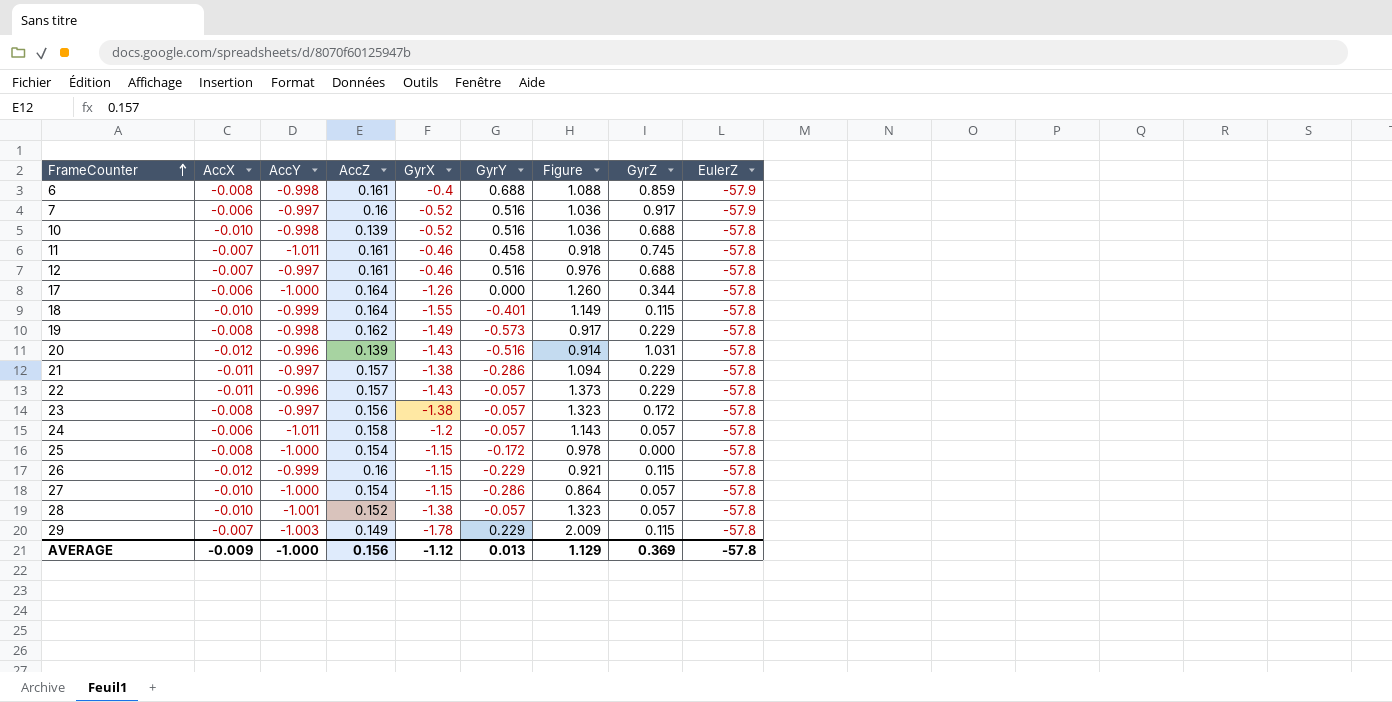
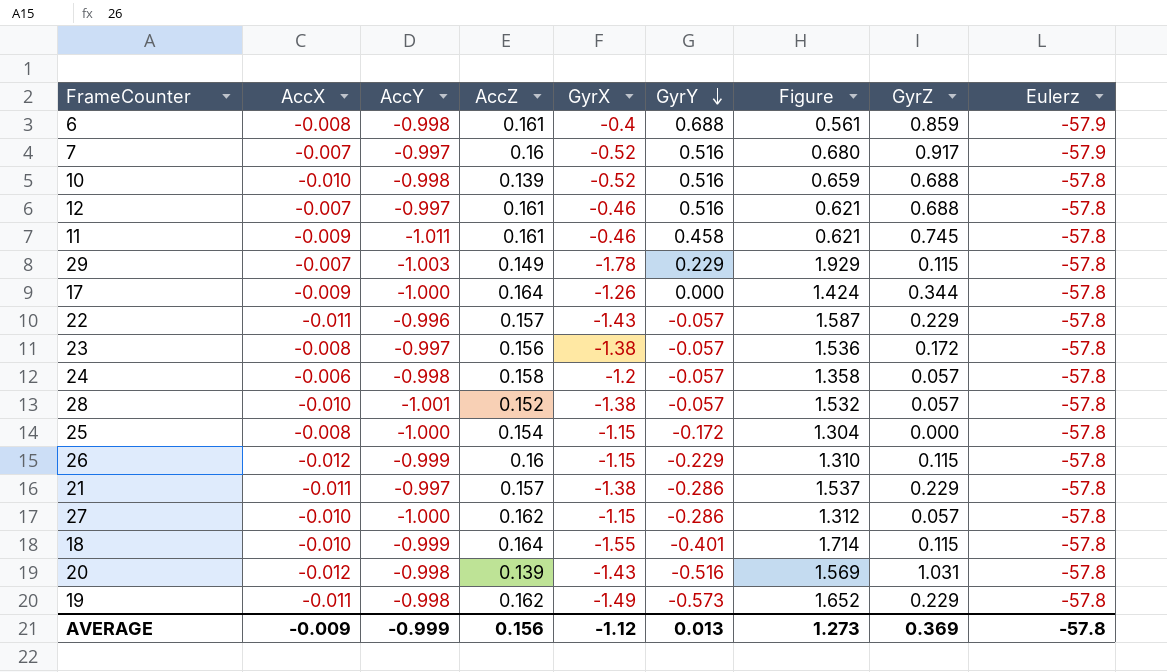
row order: FrameCounter ascending -> GyrY descending
column Figure | formula: [GyrY] - [GyrX] -> [AccZ] - [GyrX]
column name: EulerZ -> Eulerz
7 | AccX: -0.006 -> -0.007
11 | AccX: -0.007 -> -0.009
17 | AccX: -0.006 -> -0.009
24 | AccY: -1.011 -> -0.998
27 | AccZ: 0.154 -> 0.162
20 | AccY: -0.996 -> -0.998
19 | AccX: -0.008 -> -0.011
AVERAGE | AccY: -1.000 -> -0.999
AVERAGE | Figure: 1.129 -> 1.273

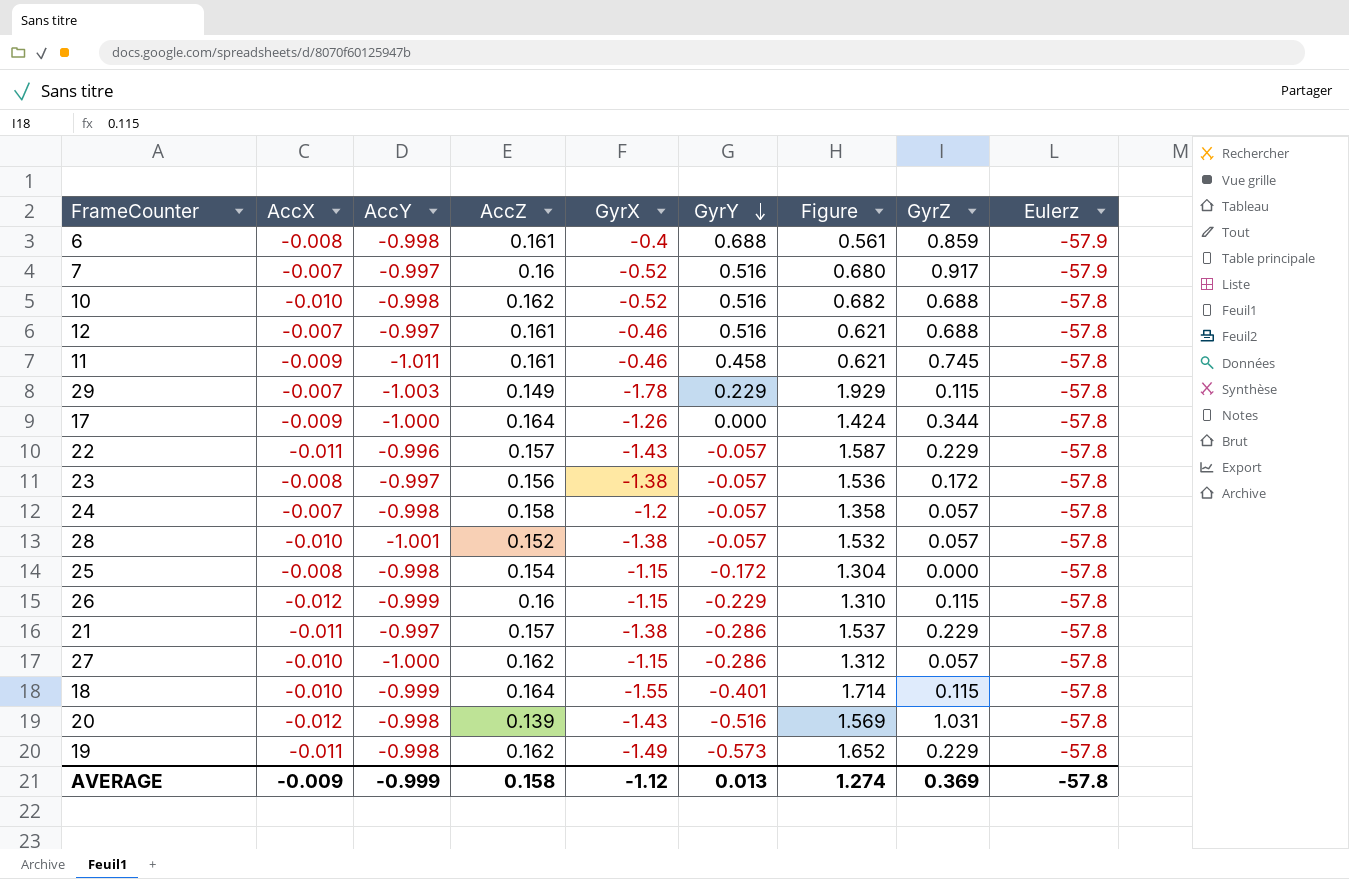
10 | AccZ: 0.139 -> 0.162
10 | Figure: 0.659 -> 0.682
24 | AccX: -0.006 -> -0.007
25 | AccY: -1.000 -> -0.998
AVERAGE | AccZ: 0.156 -> 0.158
AVERAGE | Figure: 1.273 -> 1.274

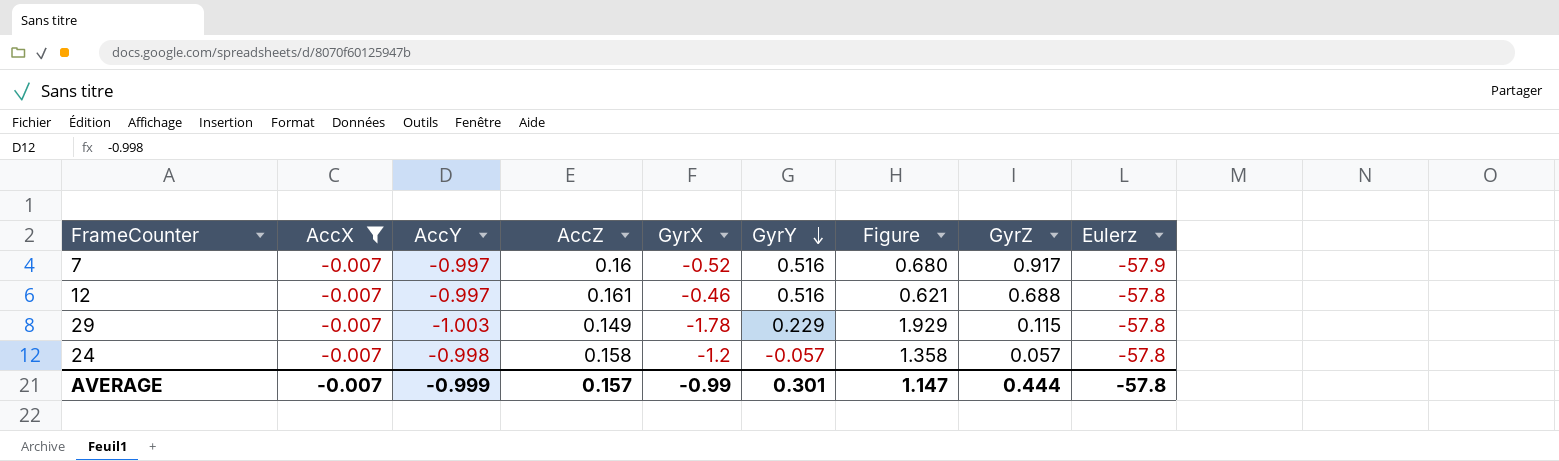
filter: none -> AccX = -0.007
AVERAGE | AccX: -0.009 -> -0.007
AVERAGE | AccZ: 0.158 -> 0.157
AVERAGE | GyrX: -1.12 -> -0.99
AVERAGE | GyrY: 0.013 -> 0.301
AVERAGE | Figure: 1.274 -> 1.147
AVERAGE | GyrZ: 0.369 -> 0.444

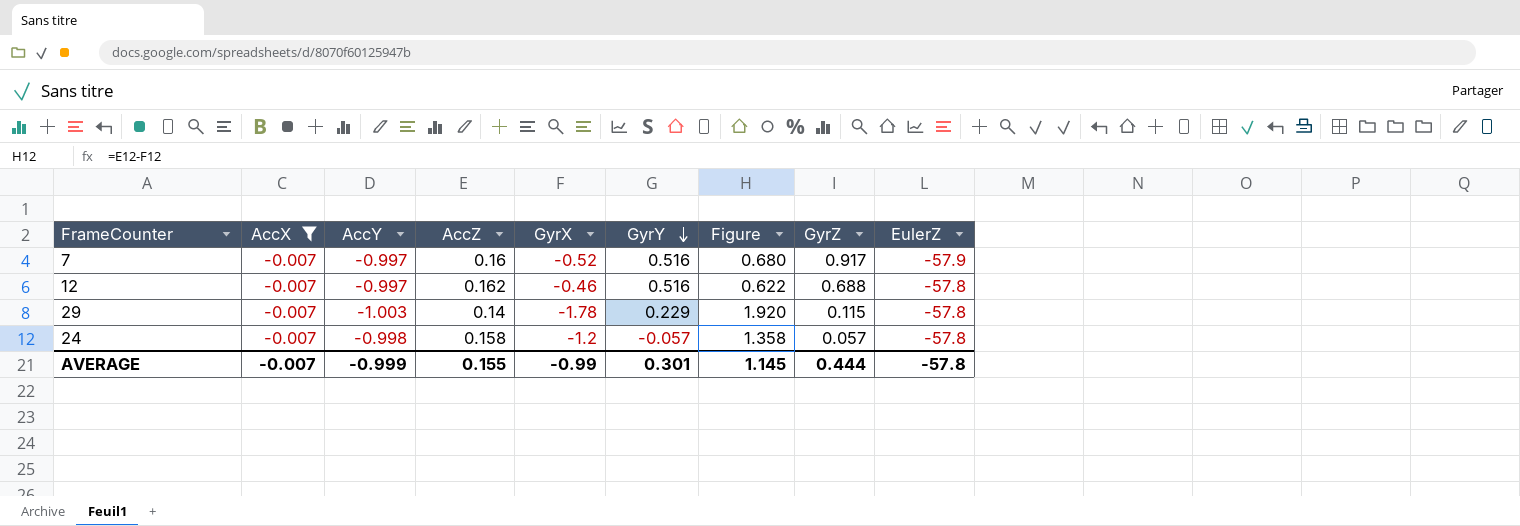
column name: Eulerz -> EulerZ
12 | AccZ: 0.161 -> 0.162
12 | Figure: 0.621 -> 0.622
29 | AccZ: 0.149 -> 0.14
29 | Figure: 1.929 -> 1.920
AVERAGE | AccZ: 0.157 -> 0.155
AVERAGE | Figure: 1.147 -> 1.145

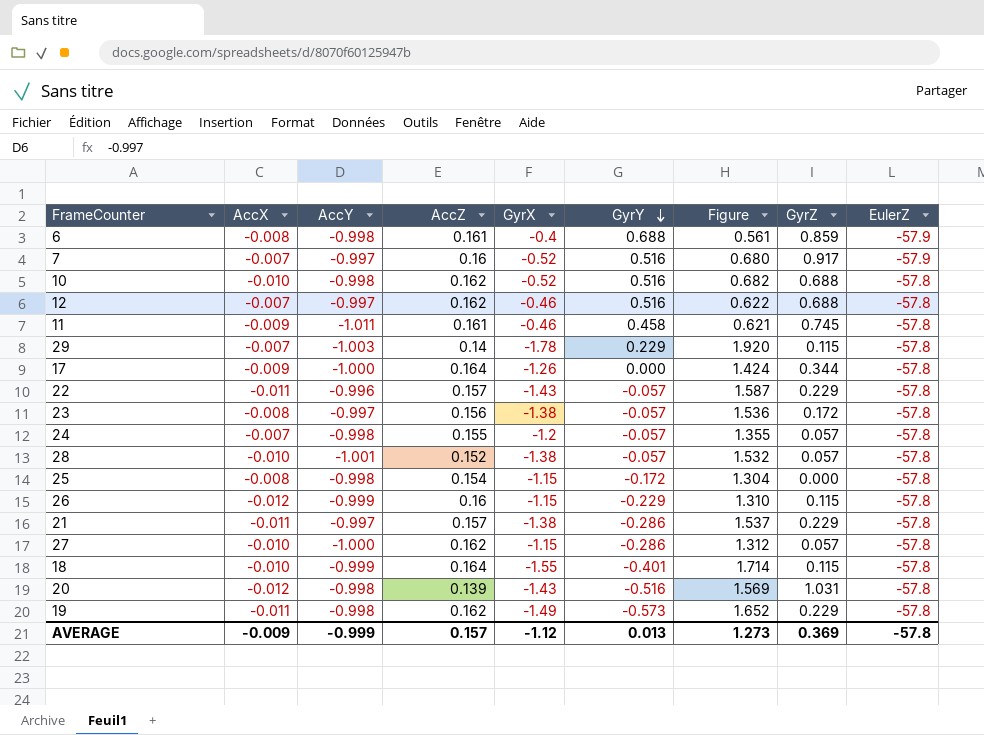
filter: AccX = -0.007 -> none
24 | AccZ: 0.158 -> 0.155
24 | Figure: 1.358 -> 1.355
AVERAGE | AccX: -0.007 -> -0.009
AVERAGE | AccZ: 0.155 -> 0.157
AVERAGE | GyrX: -0.99 -> -1.12
AVERAGE | GyrY: 0.301 -> 0.013
AVERAGE | Figure: 1.145 -> 1.273
AVERAGE | GyrZ: 0.444 -> 0.369

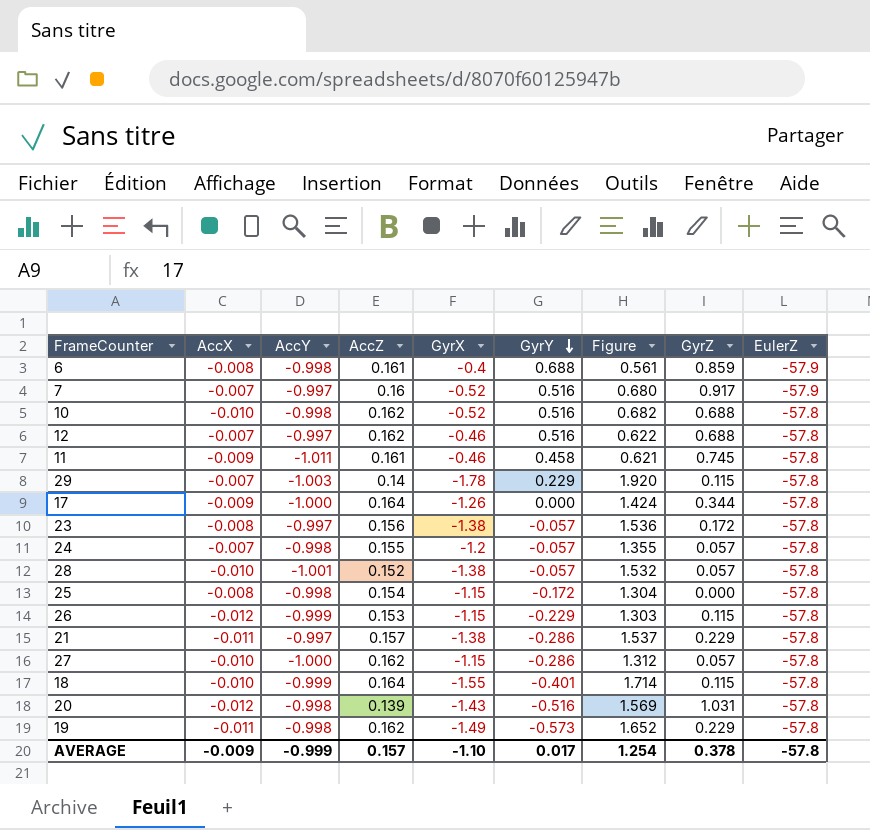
row 22: -0.011 | -0.996 | 0.157 | -1.43 | -0.057 | 1.587 | 0.229 | -57.8 -> none
26 | AccZ: 0.16 -> 0.153
26 | Figure: 1.310 -> 1.303
AVERAGE | GyrX: -1.12 -> -1.10
AVERAGE | GyrY: 0.013 -> 0.017
AVERAGE | Figure: 1.273 -> 1.254
AVERAGE | GyrZ: 0.369 -> 0.378

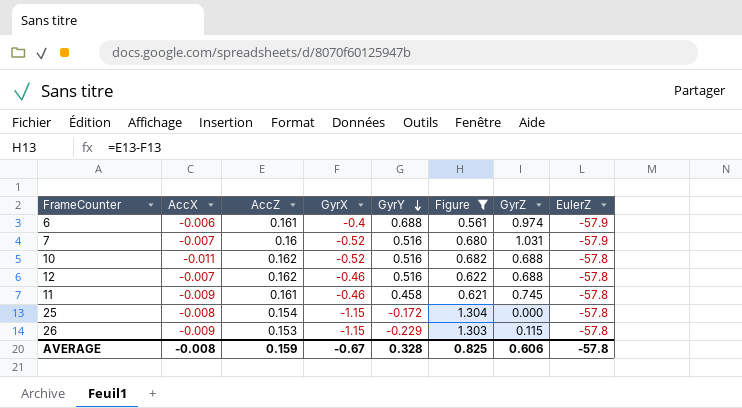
filter: none -> Figure <= 1.304
column AccY | position: 3 -> none
6 | AccX: -0.008 -> -0.006
6 | GyrZ: 0.859 -> 0.974
7 | GyrZ: 0.917 -> 1.031
10 | AccX: -0.010 -> -0.011
26 | AccX: -0.012 -> -0.009
AVERAGE | AccX: -0.009 -> -0.008
AVERAGE | AccZ: 0.157 -> 0.159
AVERAGE | GyrX: -1.10 -> -0.67
AVERAGE | GyrY: 0.017 -> 0.328
AVERAGE | Figure: 1.254 -> 0.825
AVERAGE | GyrZ: 0.378 -> 0.606

